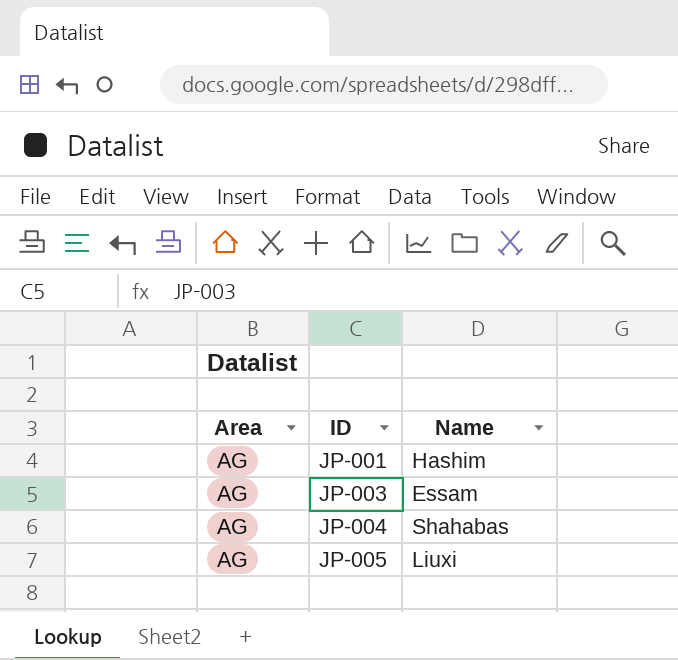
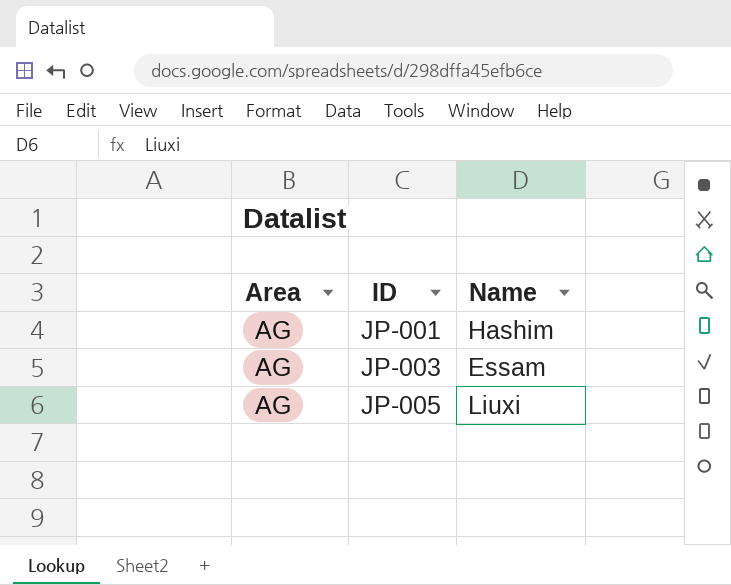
row JP-004: AG | Shahabas -> none

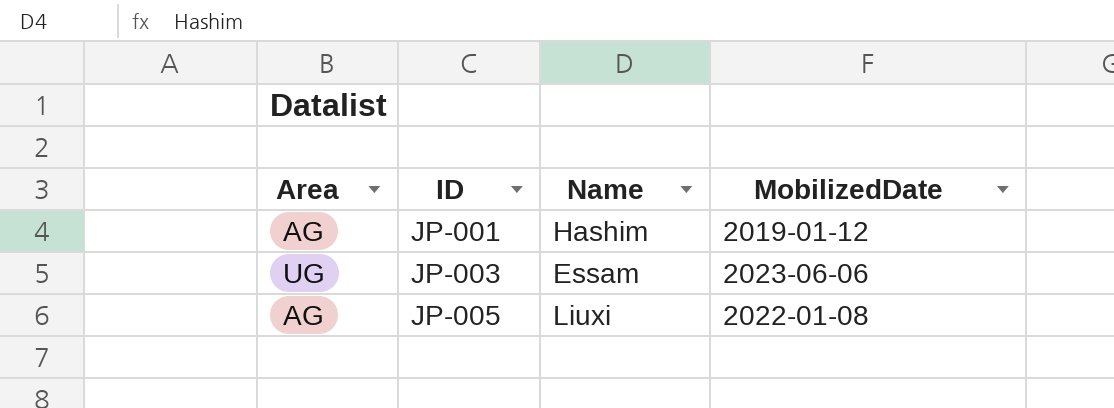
column MobilizedDate | position: none -> 4
JP-003 | Area: AG -> UG

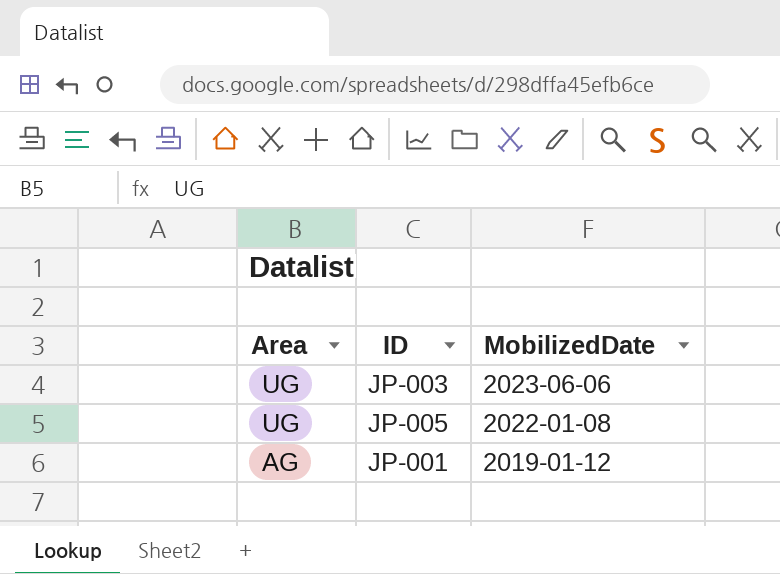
row order: ID ascending -> Area descending
column Name | position: 3 -> none
JP-005 | Area: AG -> UG

